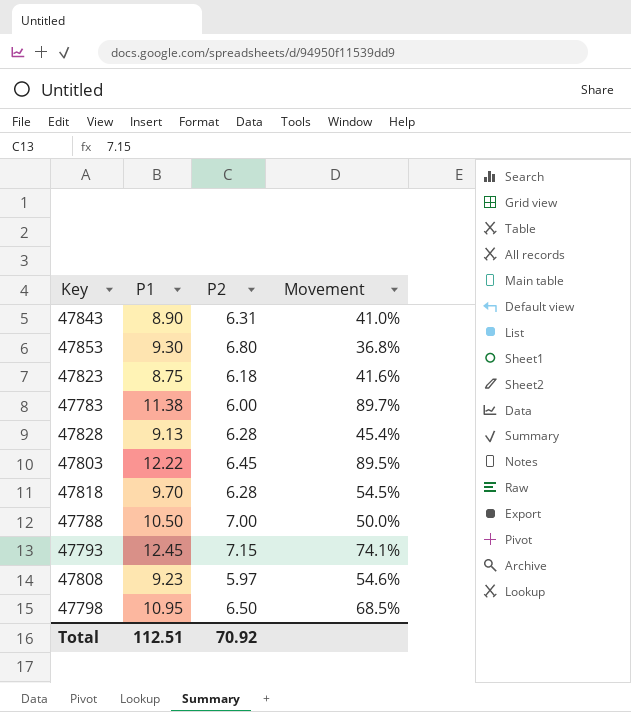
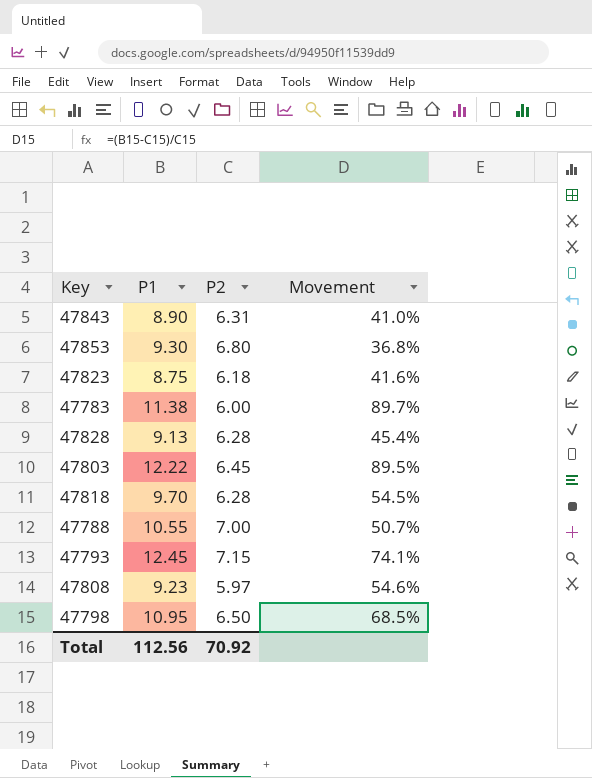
47788 | P1: 10.50 -> 10.55
47788 | Movement: 50.0% -> 50.7%
Total | P1: 112.51 -> 112.56

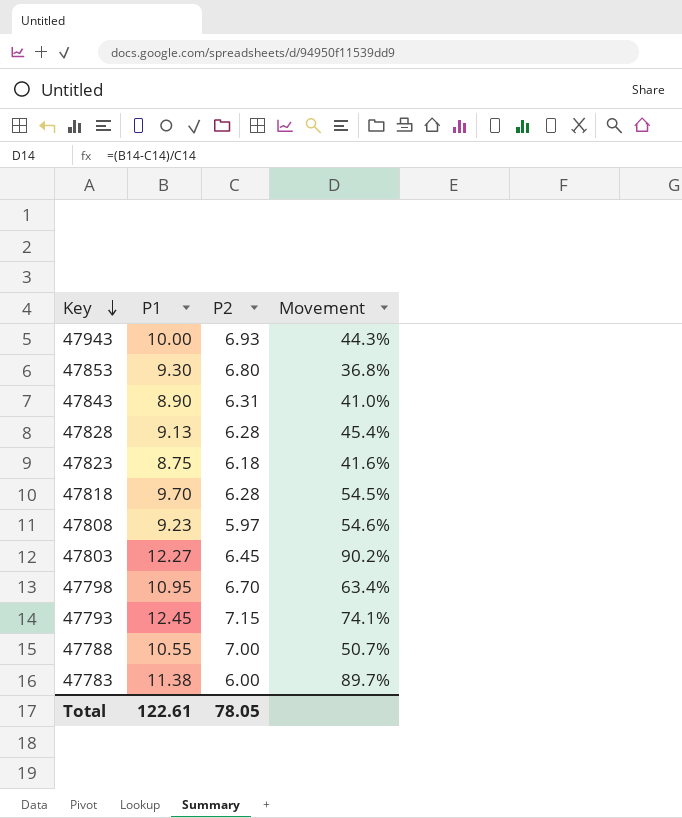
row order: none -> Key descending
row 47943: none -> 10.00 | 6.93 | 44.3%
47803 | P1: 12.22 -> 12.27
47803 | Movement: 89.5% -> 90.2%
47798 | P2: 6.50 -> 6.70
47798 | Movement: 68.5% -> 63.4%
Total | P1: 112.56 -> 122.61
Total | P2: 70.92 -> 78.05

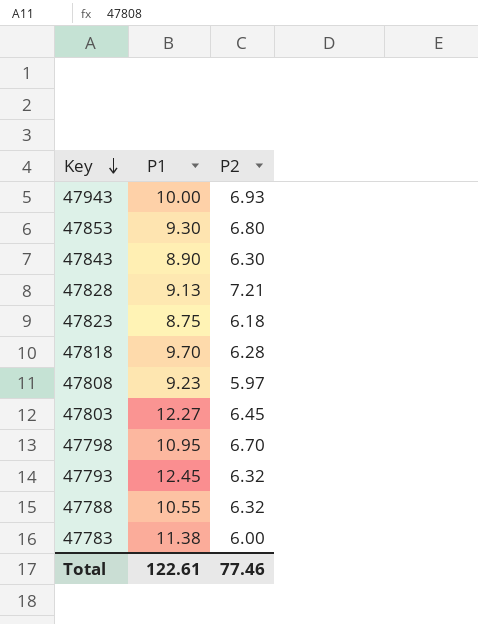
column Movement | formula: ([P1] - [P2]) / [P2] -> none
47843 | P2: 6.31 -> 6.30
47828 | P2: 6.28 -> 7.21
47793 | P2: 7.15 -> 6.32
47788 | P2: 7.00 -> 6.32
Total | P2: 78.05 -> 77.46

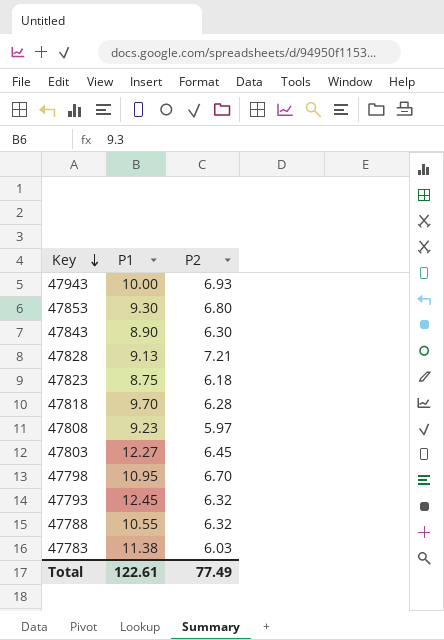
47783 | P2: 6.00 -> 6.03
Total | P2: 77.46 -> 77.49

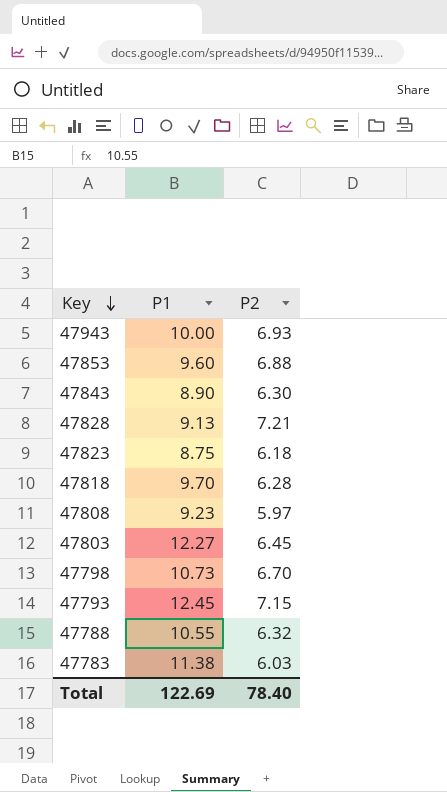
47853 | P1: 9.30 -> 9.60
47853 | P2: 6.80 -> 6.88
47798 | P1: 10.95 -> 10.73
47793 | P2: 6.32 -> 7.15
Total | P1: 122.61 -> 122.69
Total | P2: 77.49 -> 78.40

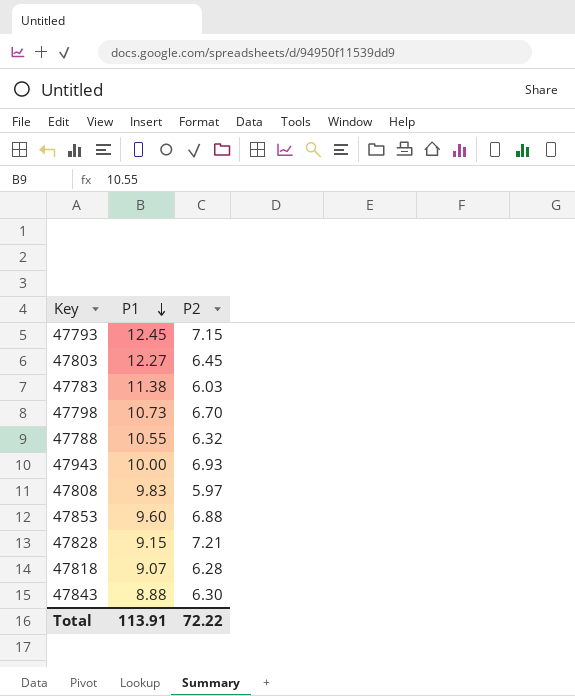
row order: Key descending -> P1 descending
row 47823: 8.75 | 6.18 -> none
47808 | P1: 9.23 -> 9.83
47828 | P1: 9.13 -> 9.15
47818 | P1: 9.70 -> 9.07
47843 | P1: 8.90 -> 8.88
Total | P1: 122.69 -> 113.91
Total | P2: 78.40 -> 72.22

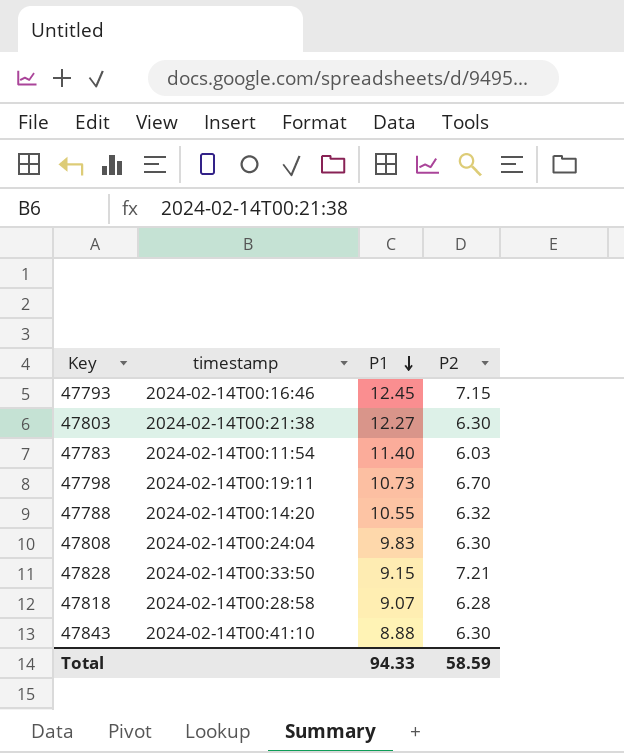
column timestamp | position: none -> 2
row 47943: 10.00 | 6.93 -> none
row 47853: 9.60 | 6.88 -> none
47803 | P2: 6.45 -> 6.30
47783 | P1: 11.38 -> 11.40
47808 | P2: 5.97 -> 6.30
Total | P1: 113.91 -> 94.33
Total | P2: 72.22 -> 58.59

